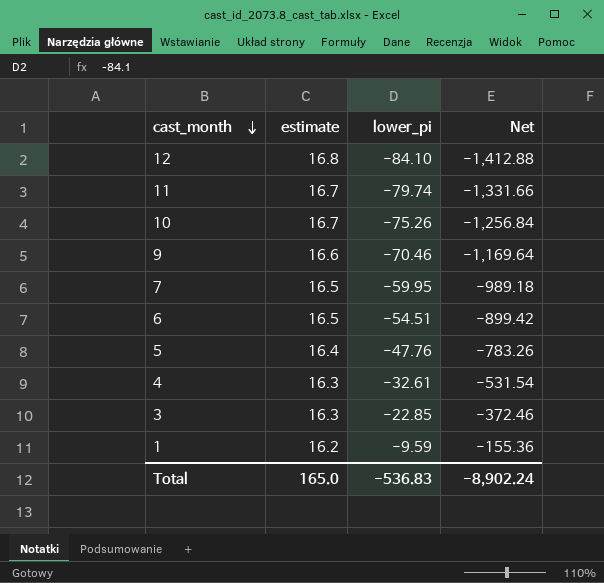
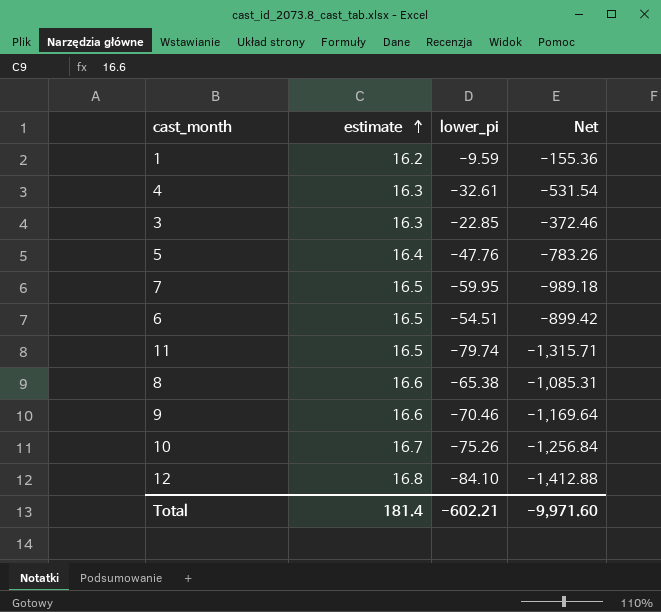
row order: cast_month descending -> estimate ascending
11 | estimate: 16.7 -> 16.5
11 | Net: -1,331.66 -> -1,315.71
row 8: none -> 16.6 | -65.38 | -1,085.31
Total | estimate: 165.0 -> 181.4
Total | lower_pi: -536.83 -> -602.21
Total | Net: -8,902.24 -> -9,971.60

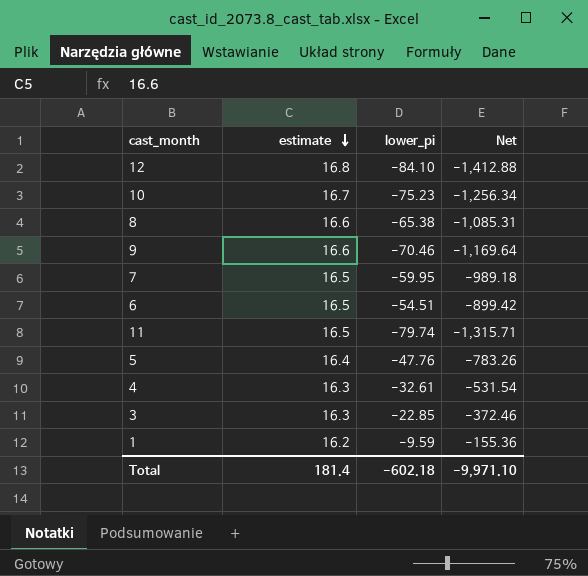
row order: estimate ascending -> estimate descending
10 | lower_pi: -75.26 -> -75.23
10 | Net: -1,256.84 -> -1,256.34
Total | lower_pi: -602.21 -> -602.18
Total | Net: -9,971.60 -> -9,971.10

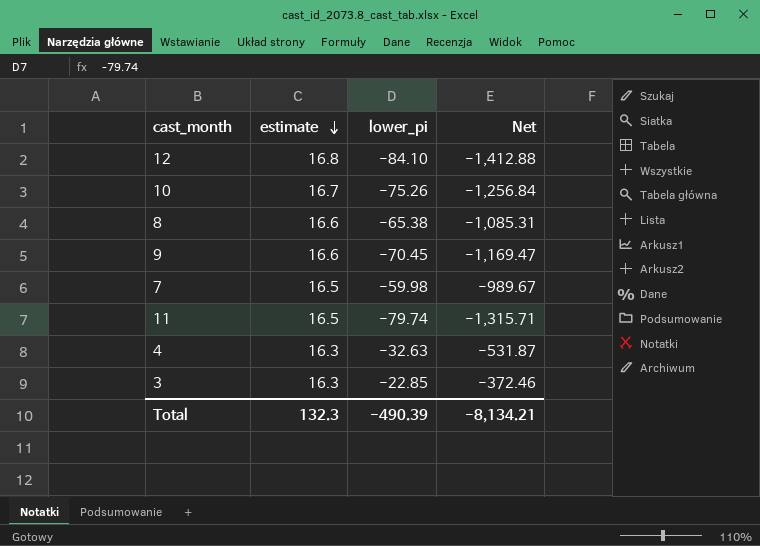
row 6: 16.5 | -54.51 | -899.42 -> none
row 5: 16.4 | -47.76 | -783.26 -> none
row 1: 16.2 | -9.59 | -155.36 -> none
10 | lower_pi: -75.23 -> -75.26
10 | Net: -1,256.34 -> -1,256.84
9 | lower_pi: -70.46 -> -70.45
9 | Net: -1,169.64 -> -1,169.47
7 | lower_pi: -59.95 -> -59.98
7 | Net: -989.18 -> -989.67
4 | lower_pi: -32.61 -> -32.63
4 | Net: -531.54 -> -531.87
Total | estimate: 181.4 -> 132.3
Total | lower_pi: -602.18 -> -490.39
Total | Net: -9,971.10 -> -8,134.21

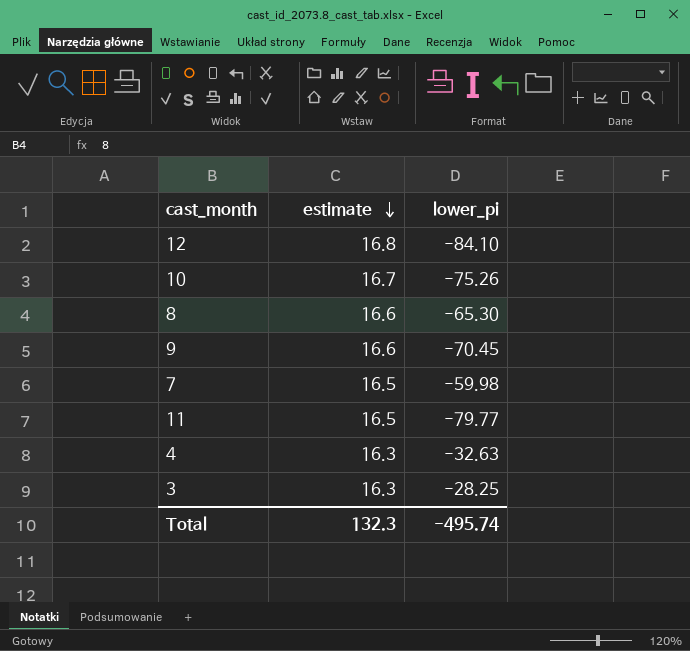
column Net | formula: [estimate] * [lower_pi] -> none
8 | lower_pi: -65.38 -> -65.30
11 | lower_pi: -79.74 -> -79.77
3 | lower_pi: -22.85 -> -28.25
Total | lower_pi: -490.39 -> -495.74

